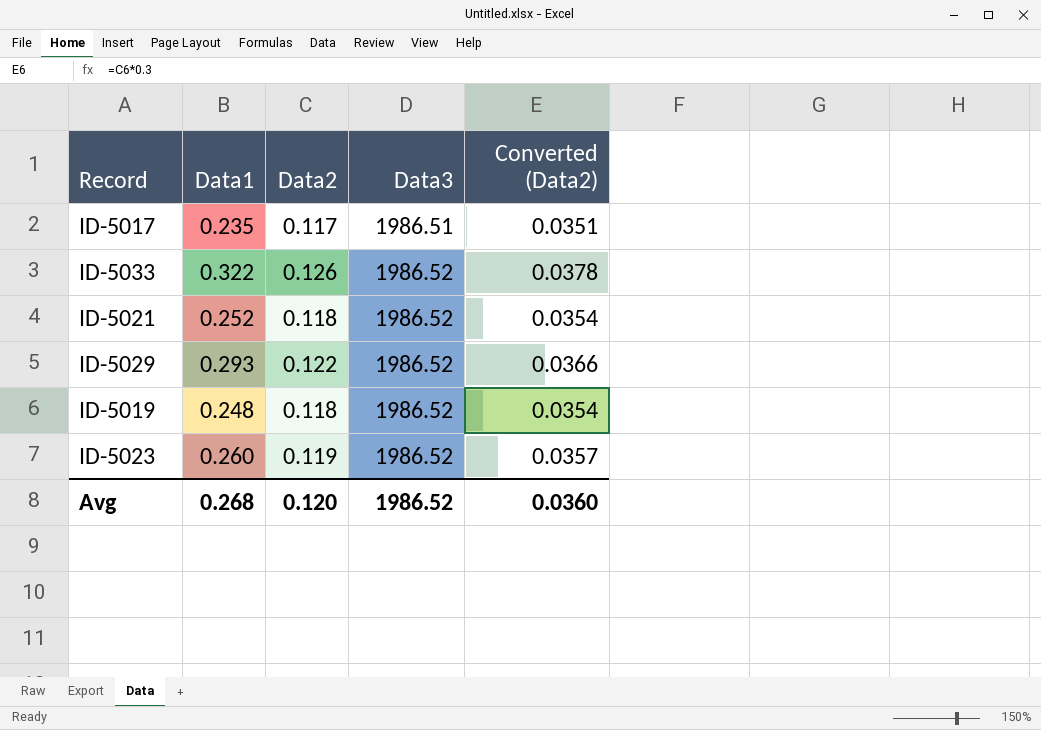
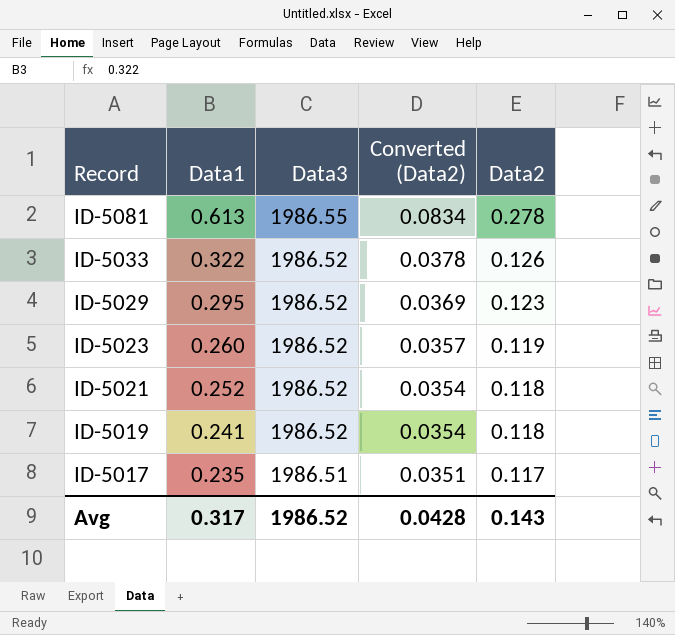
row order: Data3 ascending -> Record descending
column Data2 | position: 3 -> 5
row ID-5081: none -> 0.613 | 1986.55 | 0.0834 | 0.278
ID-5029 | Data1: 0.293 -> 0.295
ID-5029 | Converted (Data2): 0.0366 -> 0.0369
ID-5029 | Data2: 0.122 -> 0.123
ID-5019 | Data1: 0.248 -> 0.241
Avg | Data1: 0.268 -> 0.317
Avg | Converted (Data2): 0.0360 -> 0.0428
Avg | Data2: 0.120 -> 0.143

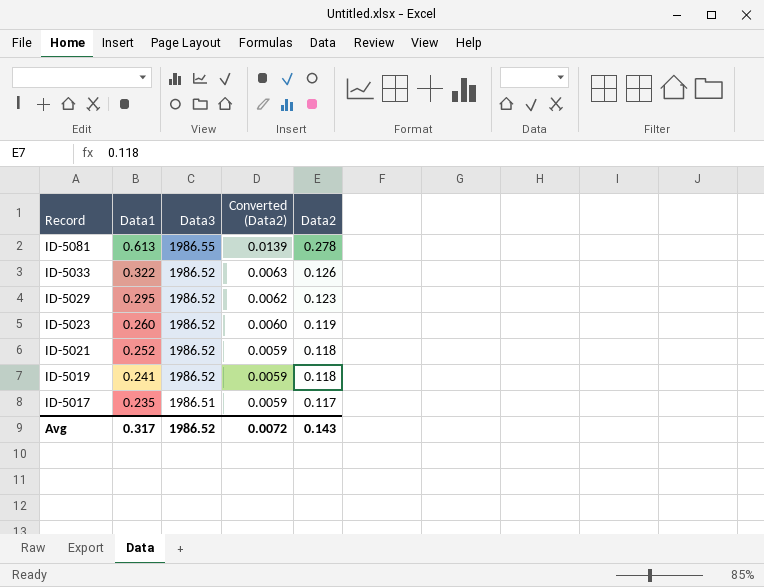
column Converted (Data2) | formula: [Data2] * 0.3 -> [Data2] * 0.05
Avg | Converted (Data2): 0.0428 -> 0.0072

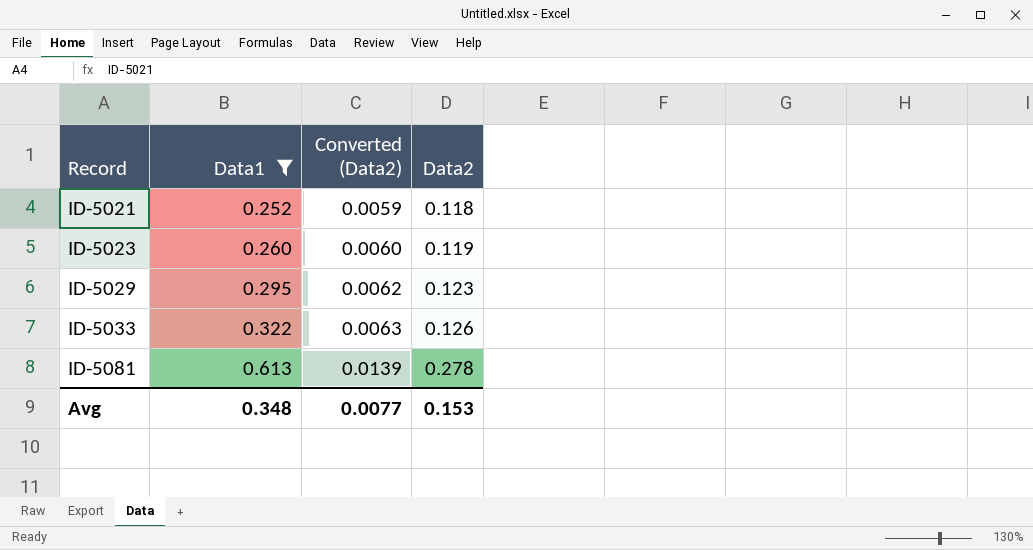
filter: none -> Data1 >= 0.252
row order: Record descending -> Record ascending
column Data3 | position: 3 -> none
Avg | Data1: 0.317 -> 0.348
Avg | Converted (Data2): 0.0072 -> 0.0077
Avg | Data2: 0.143 -> 0.153

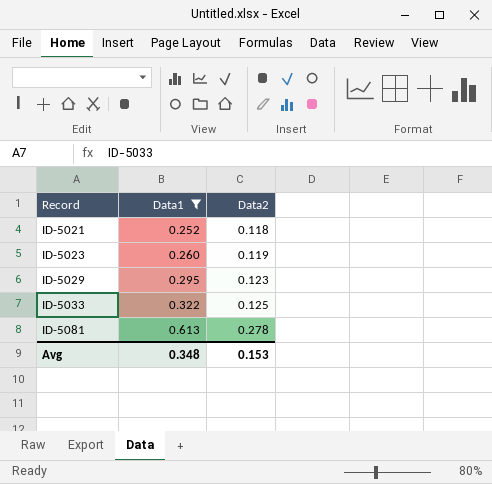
column Converted (Data2) | formula: [Data2] * 0.05 -> none
ID-5033 | Data2: 0.126 -> 0.125

